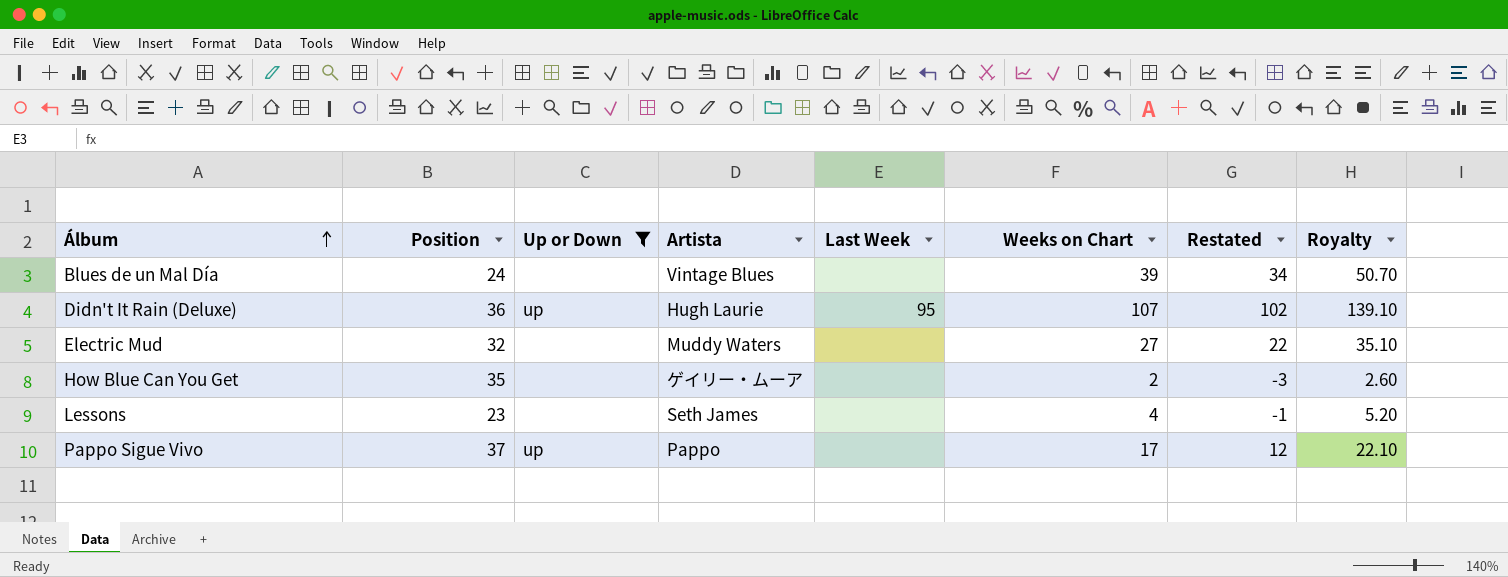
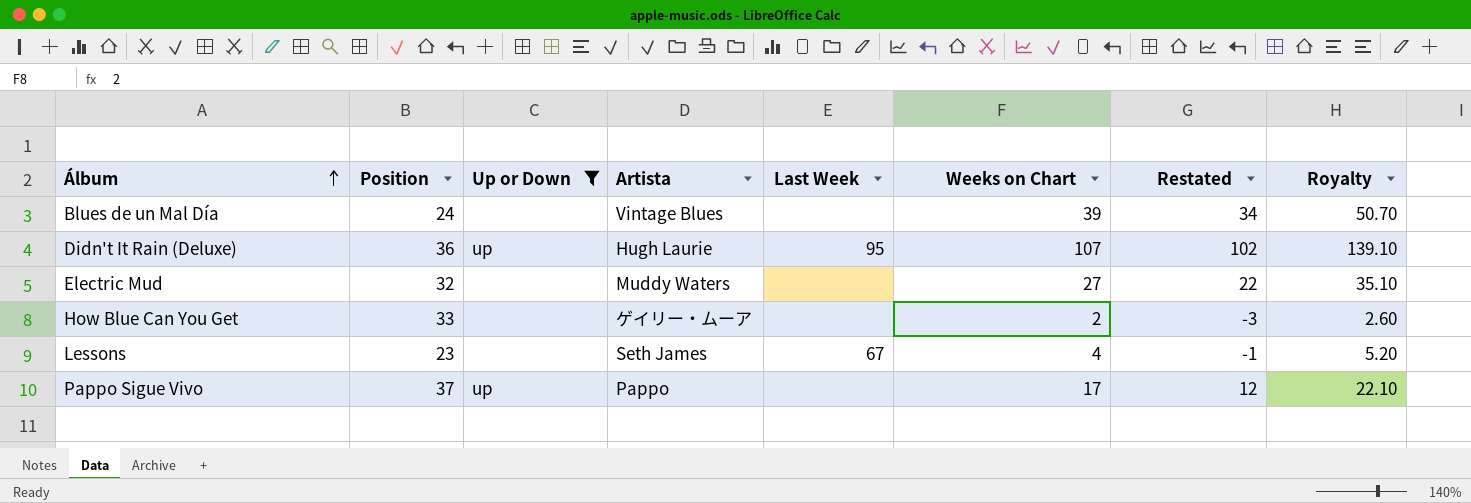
How Blue Can You Get | Position: 35 -> 33
Lessons | Last Week: none -> 67

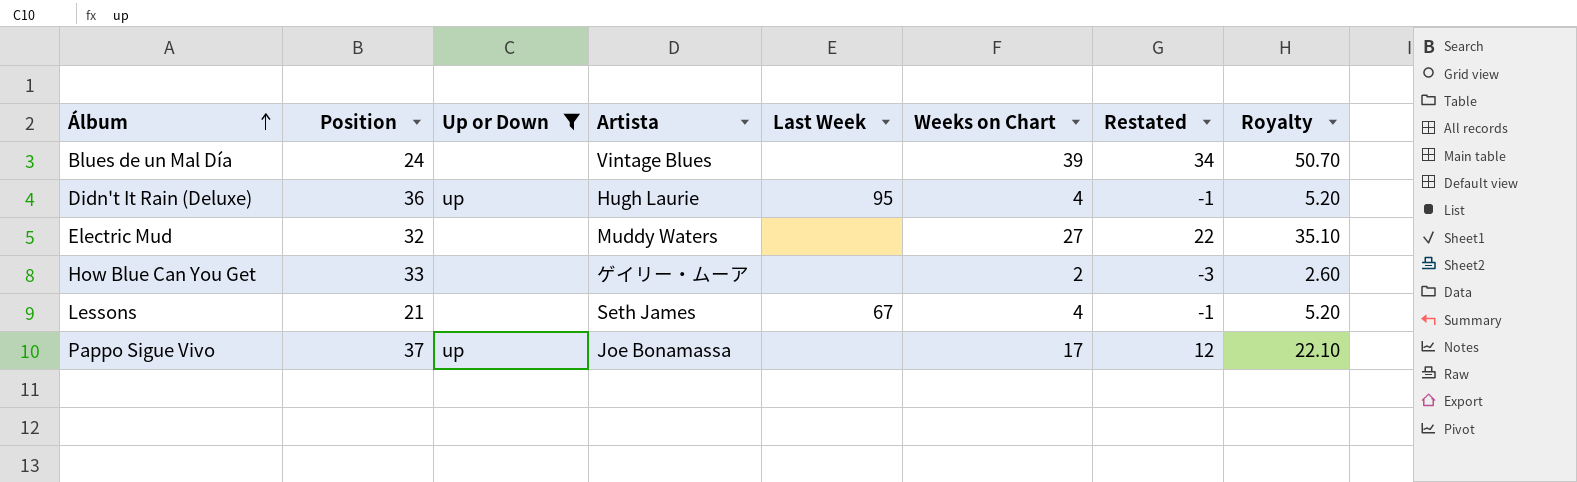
Didn't It Rain (Deluxe) | Weeks on Chart: 107 -> 4
Didn't It Rain (Deluxe) | Restated: 102 -> -1
Didn't It Rain (Deluxe) | Royalty: 139.10 -> 5.20
Lessons | Position: 23 -> 21
Pappo Sigue Vivo | Artista: Pappo -> Joe Bonamassa

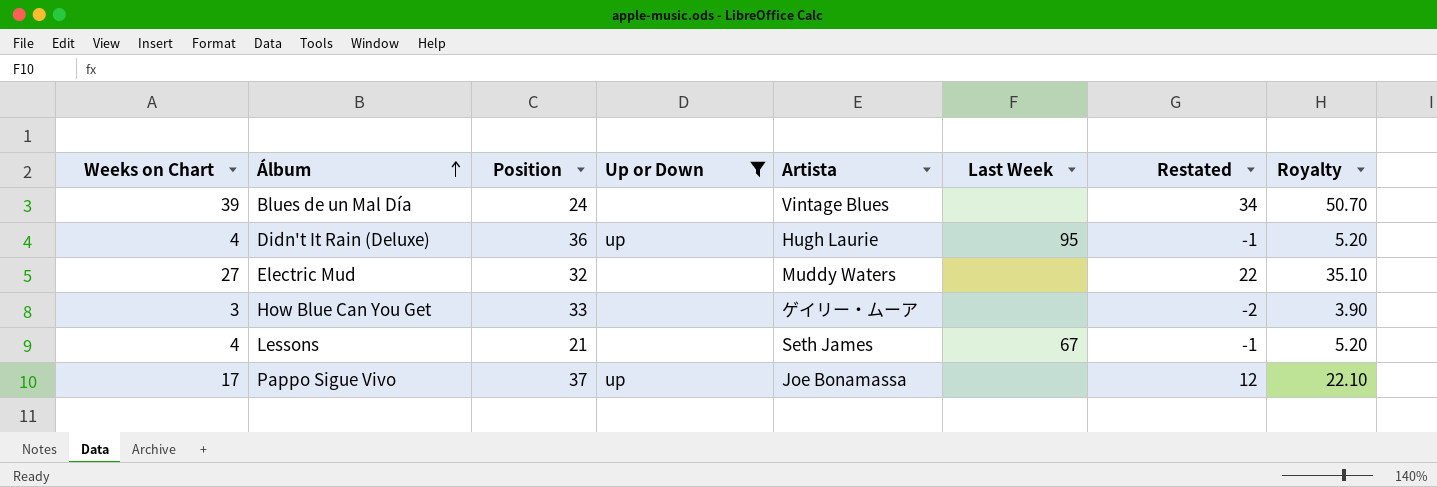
column Weeks on Chart | position: 6 -> 1
How Blue Can You Get | Weeks on Chart: 2 -> 3
How Blue Can You Get | Restated: -3 -> -2
How Blue Can You Get | Royalty: 2.60 -> 3.90

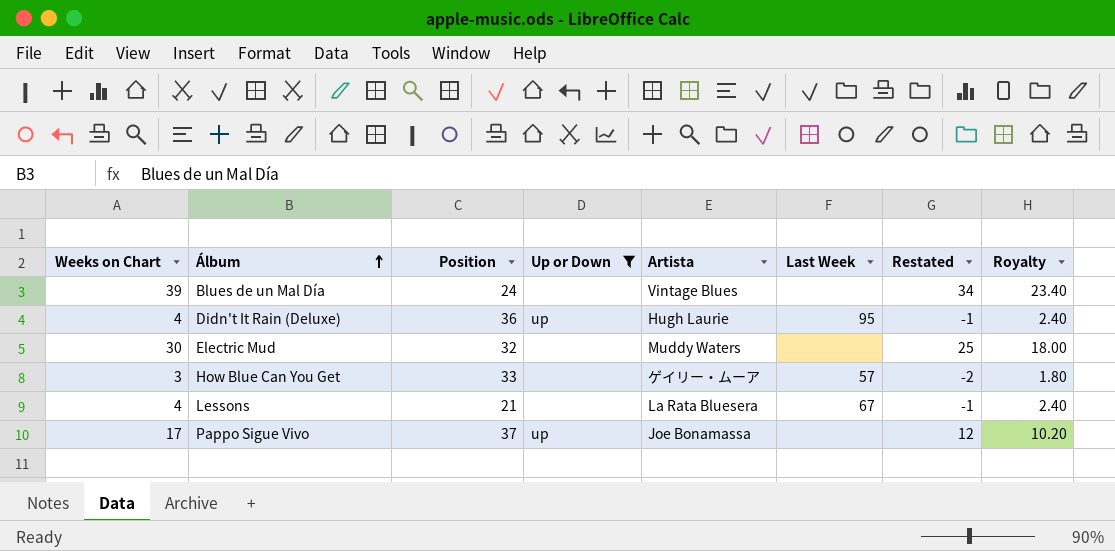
column Royalty | formula: [Weeks on Chart] * 1.3 -> [Weeks on Chart] * 0.6
Electric Mud | Weeks on Chart: 27 -> 30
Electric Mud | Restated: 22 -> 25
How Blue Can You Get | Last Week: none -> 57
Lessons | Artista: Seth James -> La Rata Bluesera

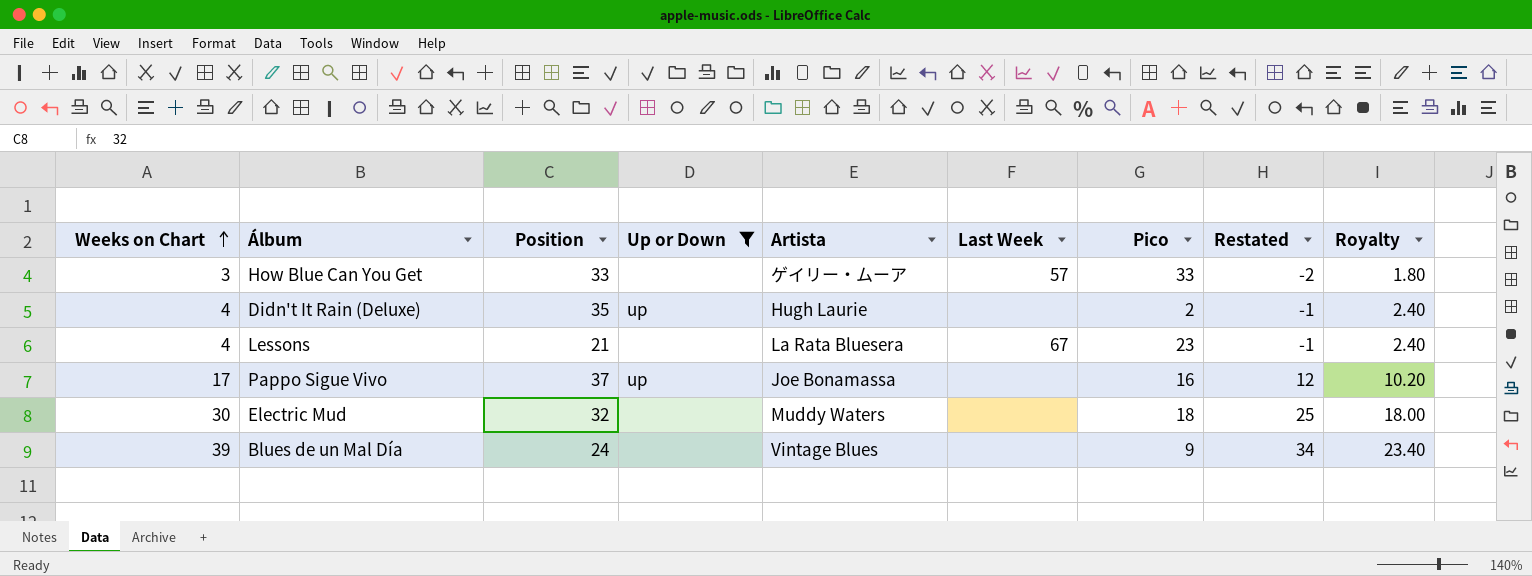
row order: Álbum ascending -> Weeks on Chart ascending
column Pico | position: none -> 7
Didn't It Rain (Deluxe) | Position: 36 -> 35
Didn't It Rain (Deluxe) | Last Week: 95 -> none

